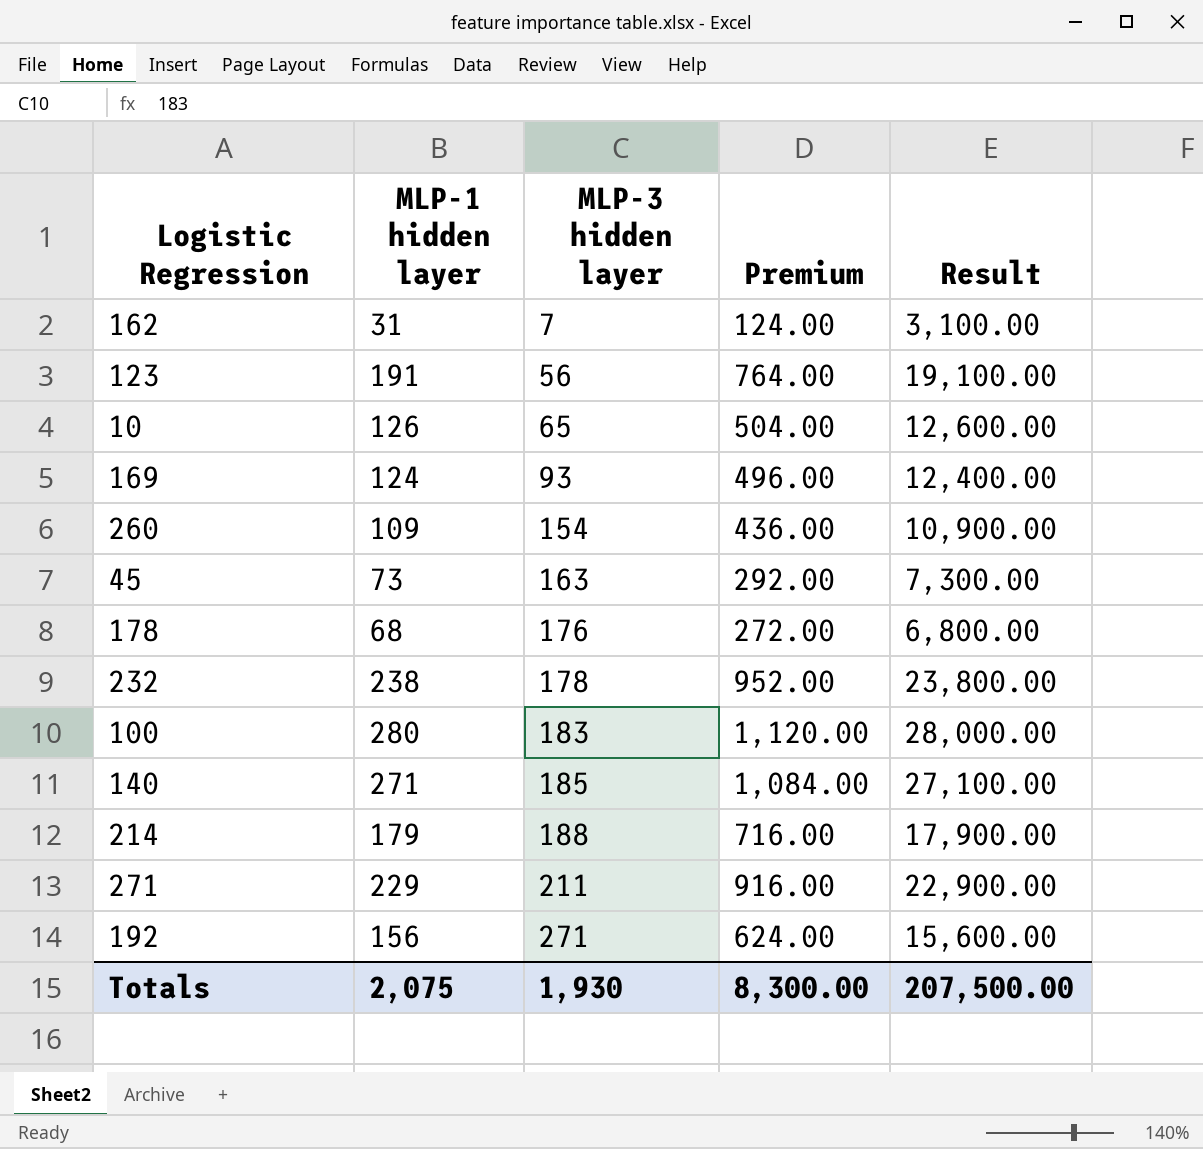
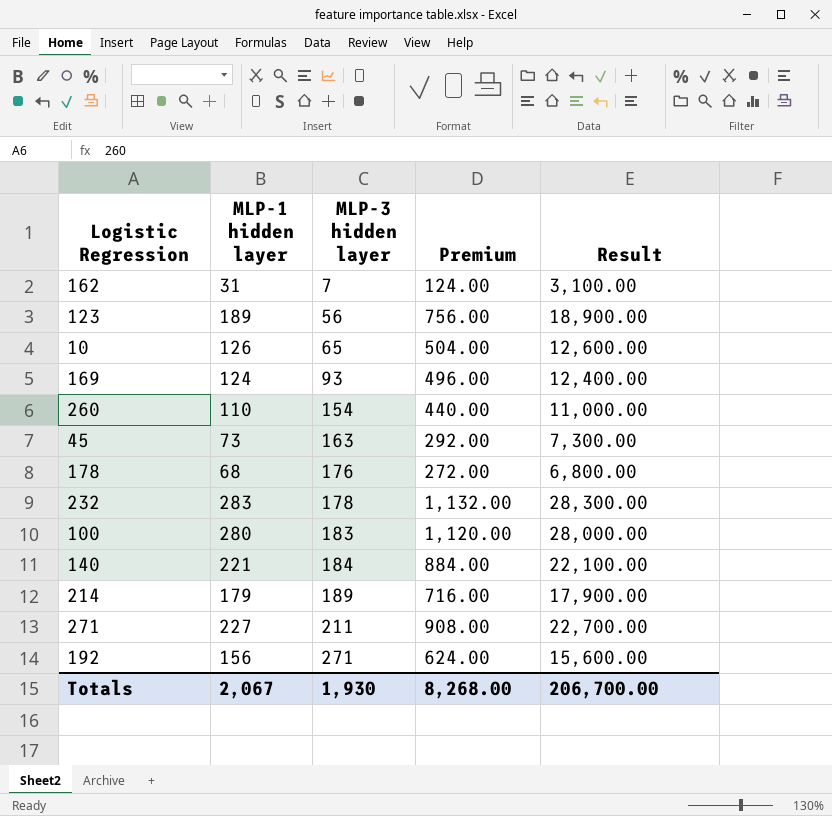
123 | MLP-1 hidden layer: 191 -> 189
123 | Premium: 764.00 -> 756.00
123 | Result: 19,100.00 -> 18,900.00
260 | MLP-1 hidden layer: 109 -> 110
260 | Premium: 436.00 -> 440.00
260 | Result: 10,900.00 -> 11,000.00
232 | MLP-1 hidden layer: 238 -> 283
232 | Premium: 952.00 -> 1,132.00
232 | Result: 23,800.00 -> 28,300.00
140 | MLP-1 hidden layer: 271 -> 221
140 | MLP-3 hidden layer: 185 -> 184
140 | Premium: 1,084.00 -> 884.00
140 | Result: 27,100.00 -> 22,100.00
214 | MLP-3 hidden layer: 188 -> 189
271 | MLP-1 hidden layer: 229 -> 227
271 | Premium: 916.00 -> 908.00
271 | Result: 22,900.00 -> 22,700.00
Totals | MLP-1 hidden layer: 2,075 -> 2,067
Totals | Premium: 8,300.00 -> 8,268.00
Totals | Result: 207,500.00 -> 206,700.00

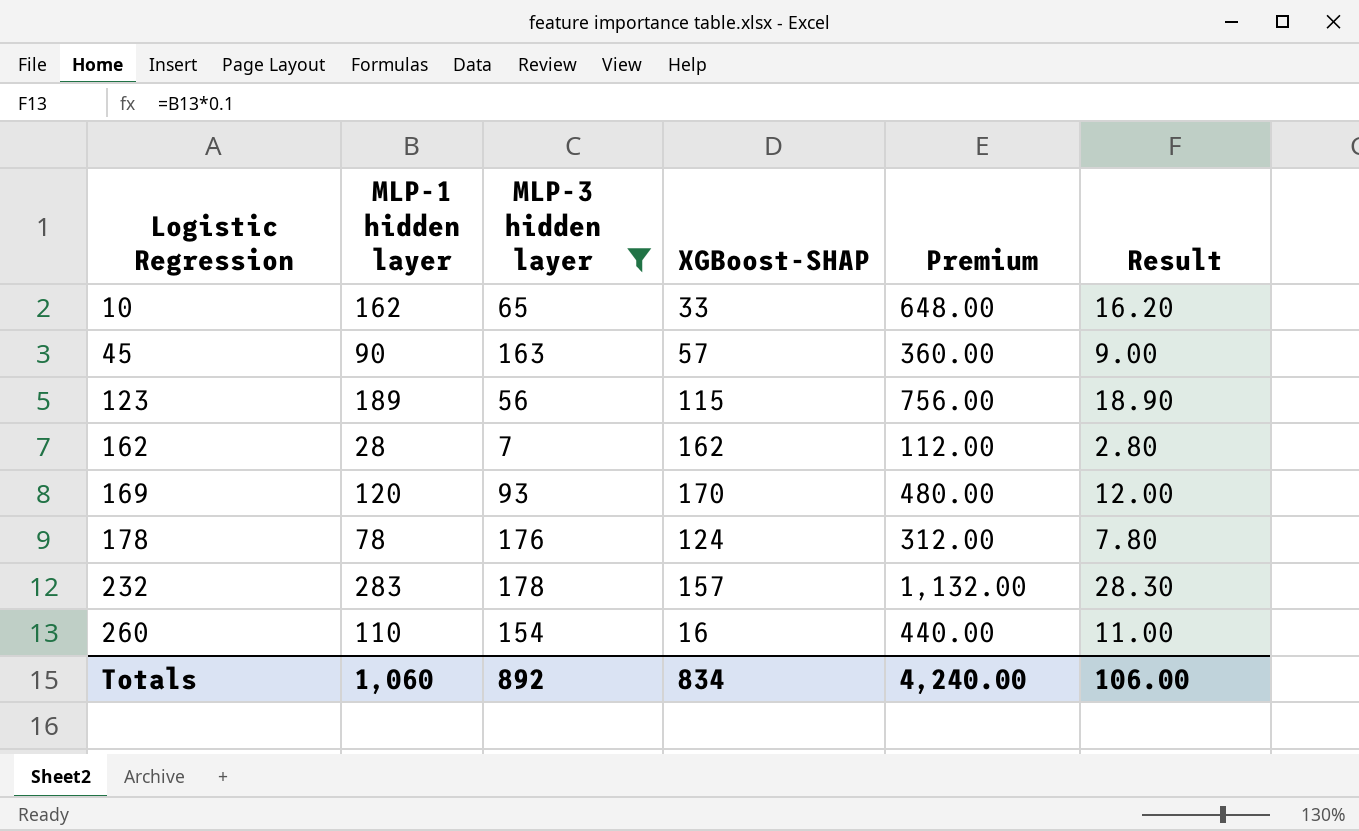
filter: none -> MLP-3 hidden layer <= 178
row order: MLP-3 hidden layer ascending -> Logistic Regression ascending
column XGBoost-SHAP | position: none -> 4
column Result | formula: [MLP-1 hidden layer] * 100 -> [MLP-1 hidden layer] * 0.1
10 | MLP-1 hidden layer: 126 -> 162
10 | Premium: 504.00 -> 648.00
45 | MLP-1 hidden layer: 73 -> 90
45 | Premium: 292.00 -> 360.00
162 | MLP-1 hidden layer: 31 -> 28
162 | Premium: 124.00 -> 112.00
169 | MLP-1 hidden layer: 124 -> 120
169 | Premium: 496.00 -> 480.00
178 | MLP-1 hidden layer: 68 -> 78
178 | Premium: 272.00 -> 312.00
Totals | MLP-1 hidden layer: 2,067 -> 1,060
Totals | MLP-3 hidden layer: 1,930 -> 892
Totals | Premium: 8,268.00 -> 4,240.00
Totals | Result: 206,700.00 -> 106.00

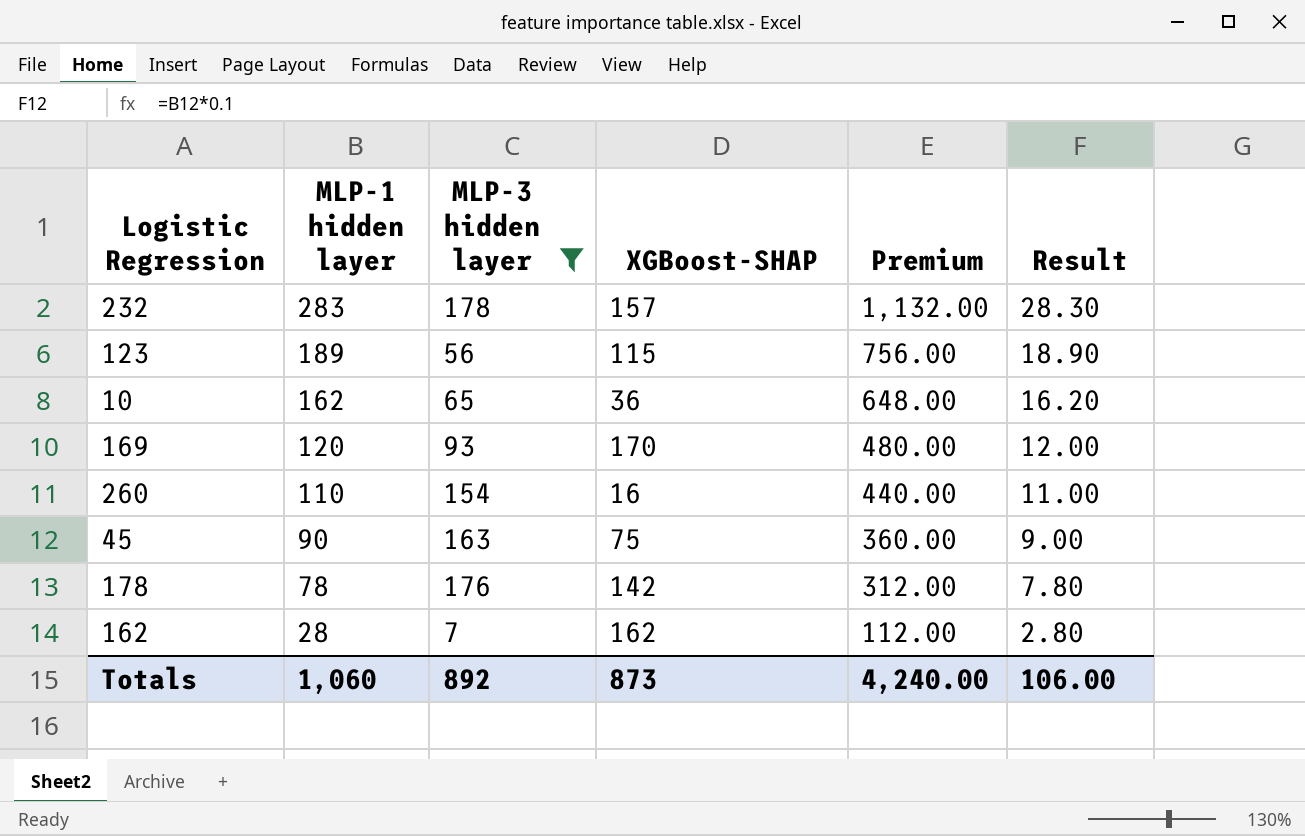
row order: Logistic Regression ascending -> MLP-1 hidden layer descending
10 | XGBoost-SHAP: 33 -> 36
45 | XGBoost-SHAP: 57 -> 75
178 | XGBoost-SHAP: 124 -> 142
Totals | XGBoost-SHAP: 834 -> 873

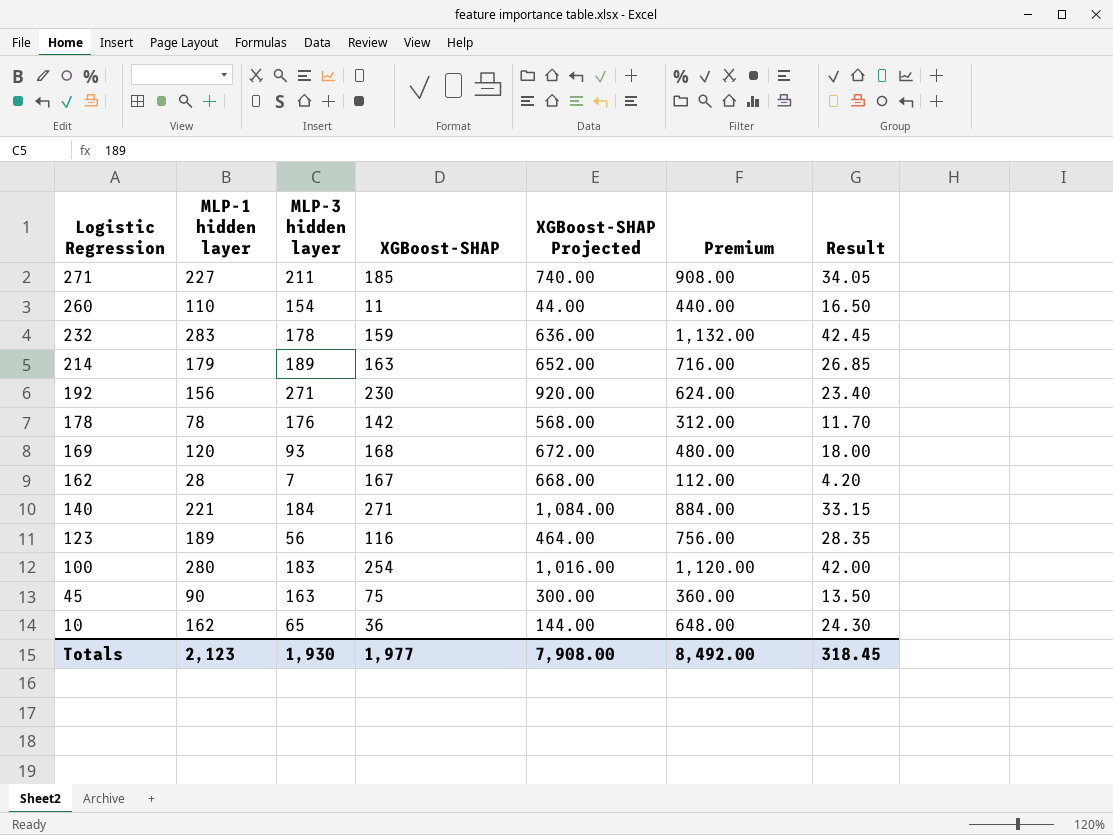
filter: MLP-3 hidden layer <= 178 -> none
row order: MLP-1 hidden layer descending -> Logistic Regression descending
column XGBoost-SHAP Projected | formula: none -> [XGBoost-SHAP] * 4
column Result | formula: [MLP-1 hidden layer] * 0.1 -> [MLP-1 hidden layer] * 0.15
260 | XGBoost-SHAP: 16 -> 11
232 | XGBoost-SHAP: 157 -> 159
169 | XGBoost-SHAP: 170 -> 168
162 | XGBoost-SHAP: 162 -> 167
123 | XGBoost-SHAP: 115 -> 116
Totals | MLP-1 hidden layer: 1,060 -> 2,123
Totals | MLP-3 hidden layer: 892 -> 1,930
Totals | XGBoost-SHAP: 873 -> 1,977
Totals | Premium: 4,240.00 -> 8,492.00
Totals | Result: 106.00 -> 318.45

